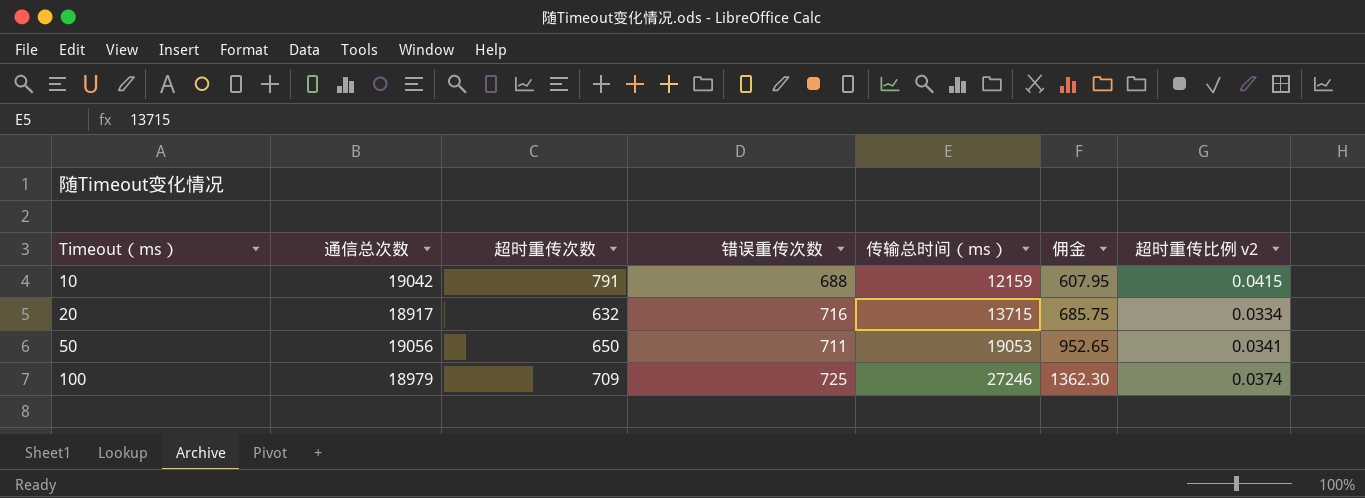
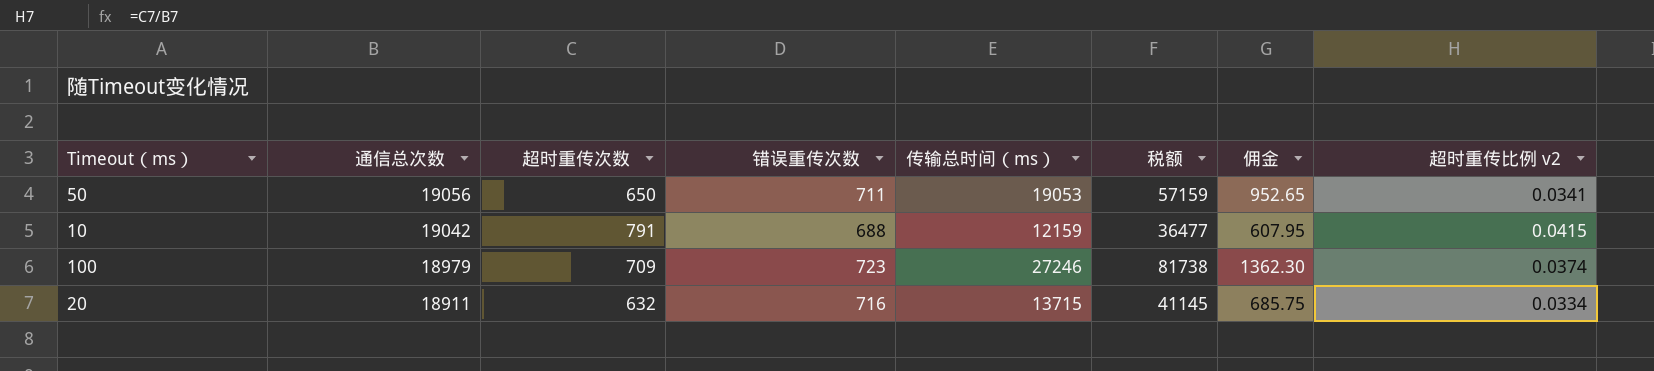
row order: Timeout（ms） ascending -> 通信总次数 descending
column 税额 | formula: none -> [传输总时间（ms）] * 3
100 | 错误重传次数: 725 -> 723
20 | 通信总次数: 18917 -> 18911

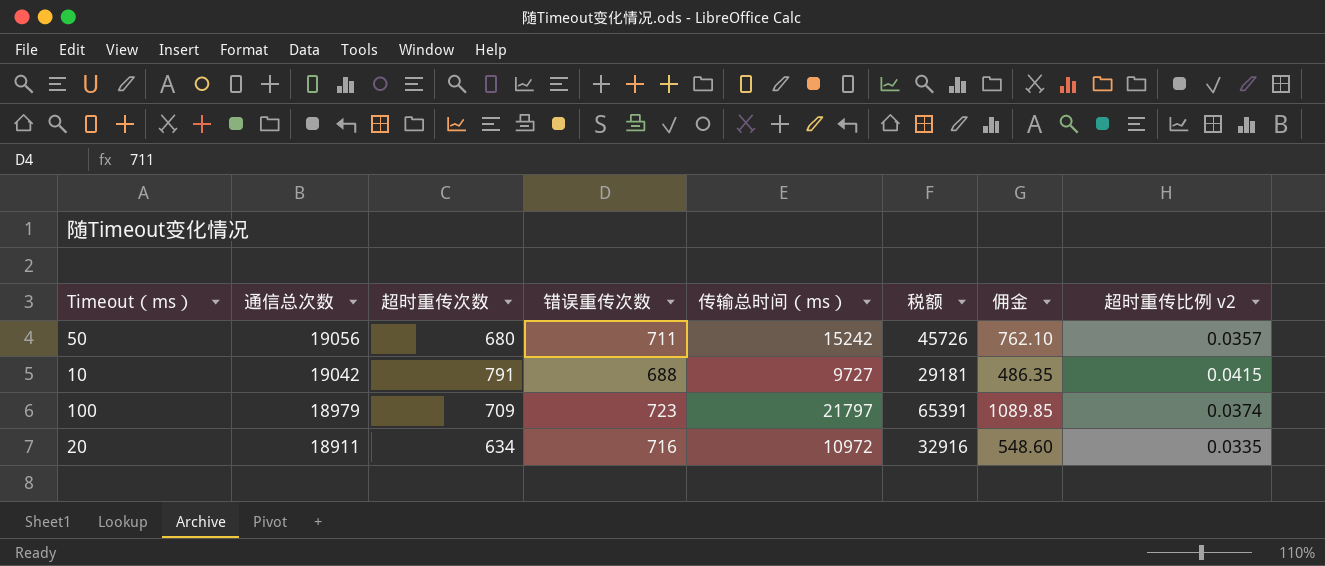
50 | 超时重传次数: 650 -> 680
50 | 传输总时间（ms）: 19053 -> 15242
50 | 税额: 57159 -> 45726
50 | 佣金: 952.65 -> 762.10
50 | 超时重传比例 v2: 0.0341 -> 0.0357
10 | 传输总时间（ms）: 12159 -> 9727
10 | 税额: 36477 -> 29181
10 | 佣金: 607.95 -> 486.35
100 | 传输总时间（ms）: 27246 -> 21797
100 | 税额: 81738 -> 65391
100 | 佣金: 1362.30 -> 1089.85
20 | 超时重传次数: 632 -> 634
20 | 传输总时间（ms）: 13715 -> 10972
20 | 税额: 41145 -> 32916
20 | 佣金: 685.75 -> 548.60
20 | 超时重传比例 v2: 0.0334 -> 0.0335

